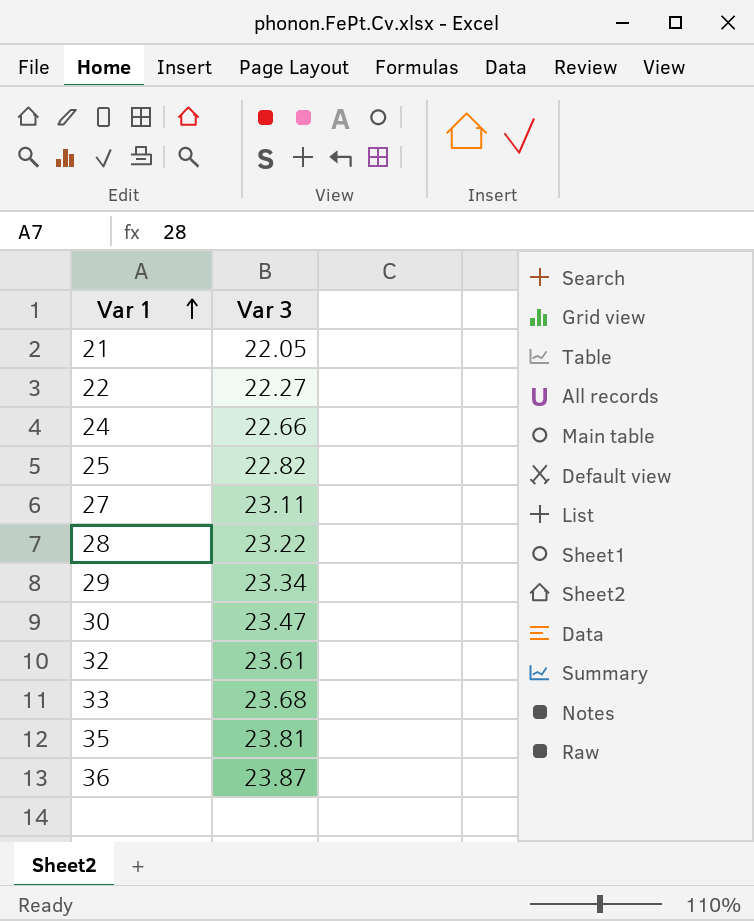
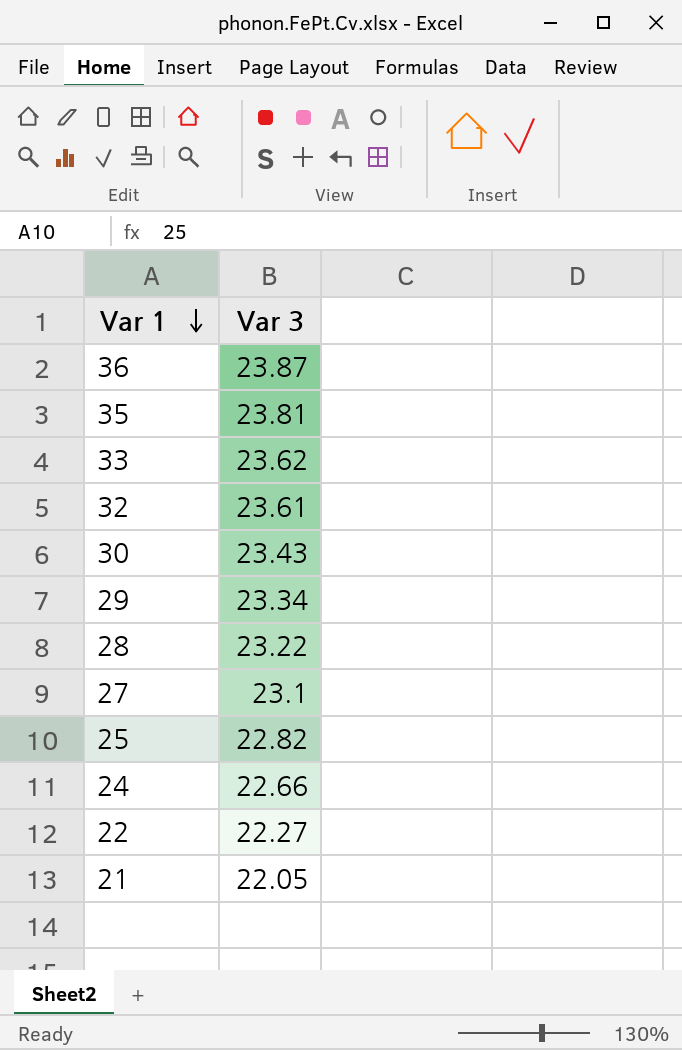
row order: Var 1 ascending -> Var 1 descending
33 | Var 3: 23.68 -> 23.62
30 | Var 3: 23.47 -> 23.43
27 | Var 3: 23.11 -> 23.1

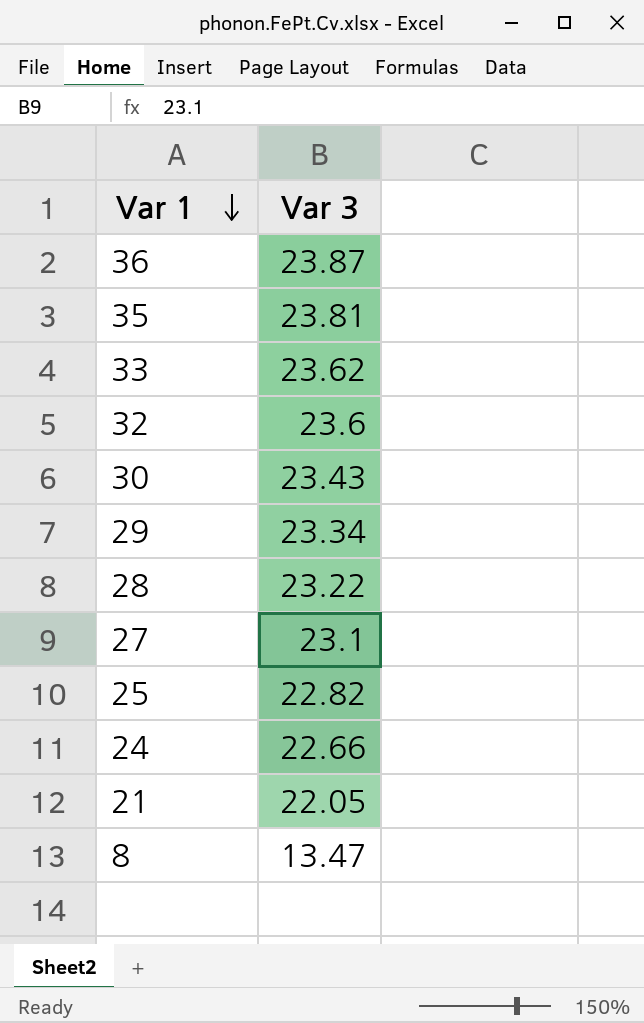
row 22: 22.27 -> none
32 | Var 3: 23.61 -> 23.6
row 8: none -> 13.47

